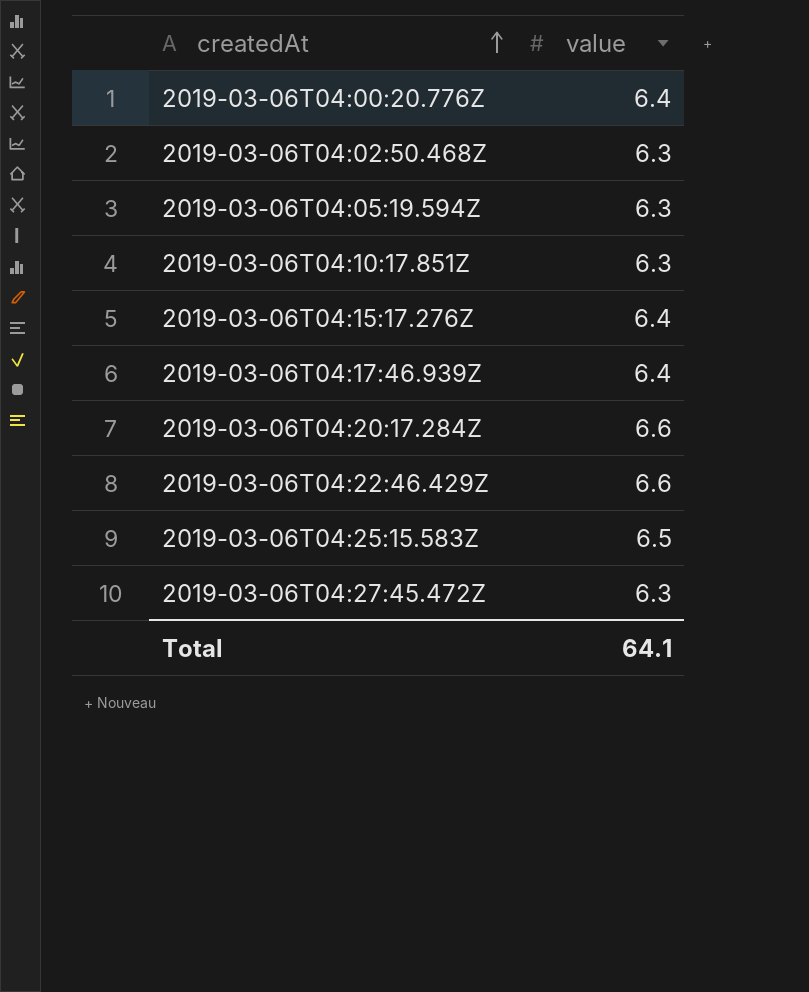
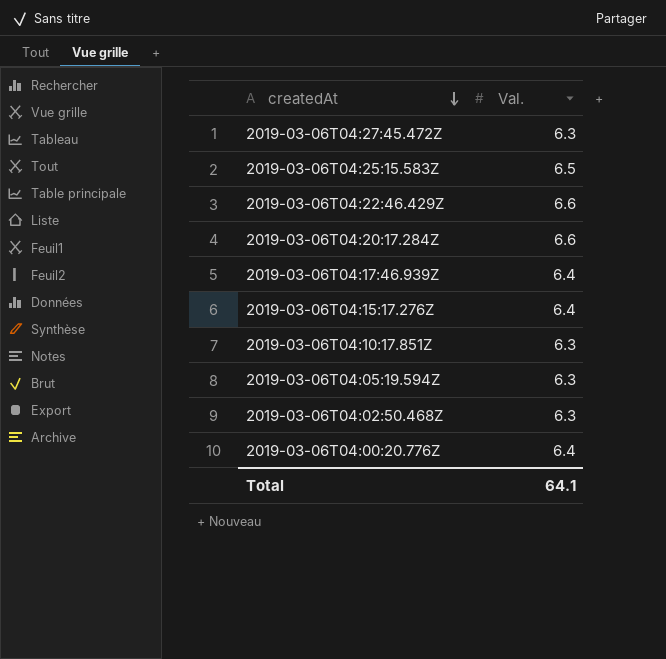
row order: createdAt ascending -> createdAt descending
column name: value -> Val.

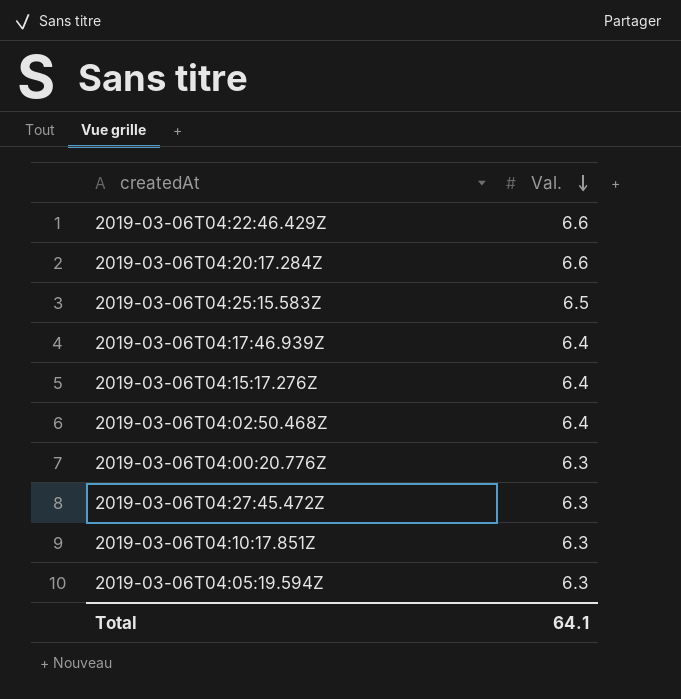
row order: createdAt descending -> Val. descending
2019-03-06T04:02:50.468Z | Val.: 6.3 -> 6.4
2019-03-06T04:00:20.776Z | Val.: 6.4 -> 6.3

